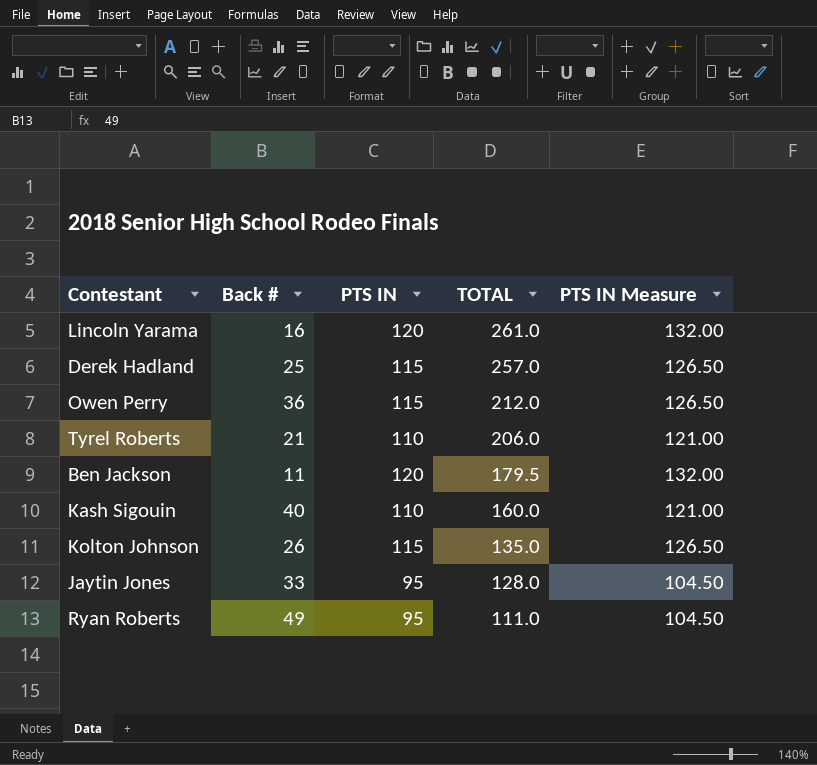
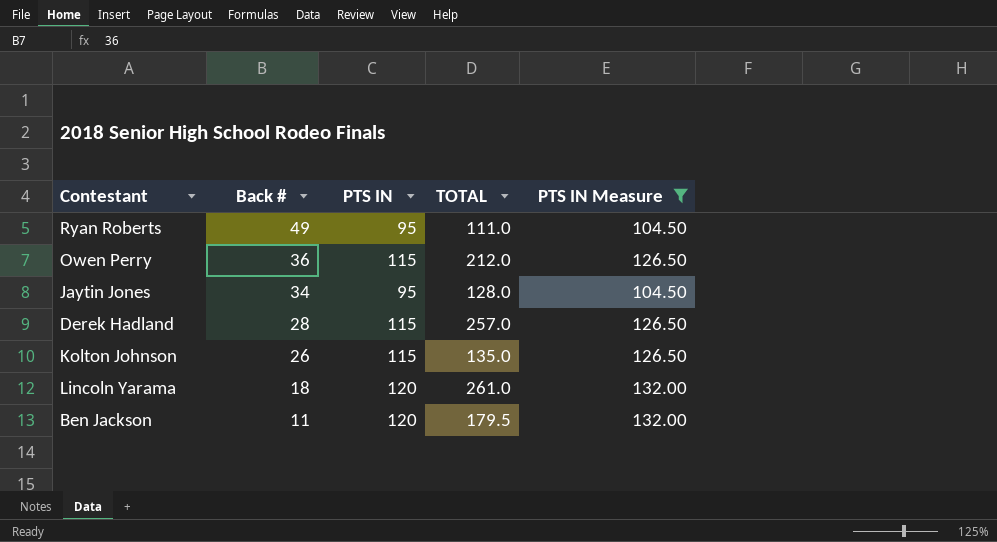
filter: none -> PTS IN Measure != 121.00
row order: TOTAL descending -> Back # descending
Jaytin Jones | Back #: 33 -> 34
Derek Hadland | Back #: 25 -> 28
Lincoln Yarama | Back #: 16 -> 18

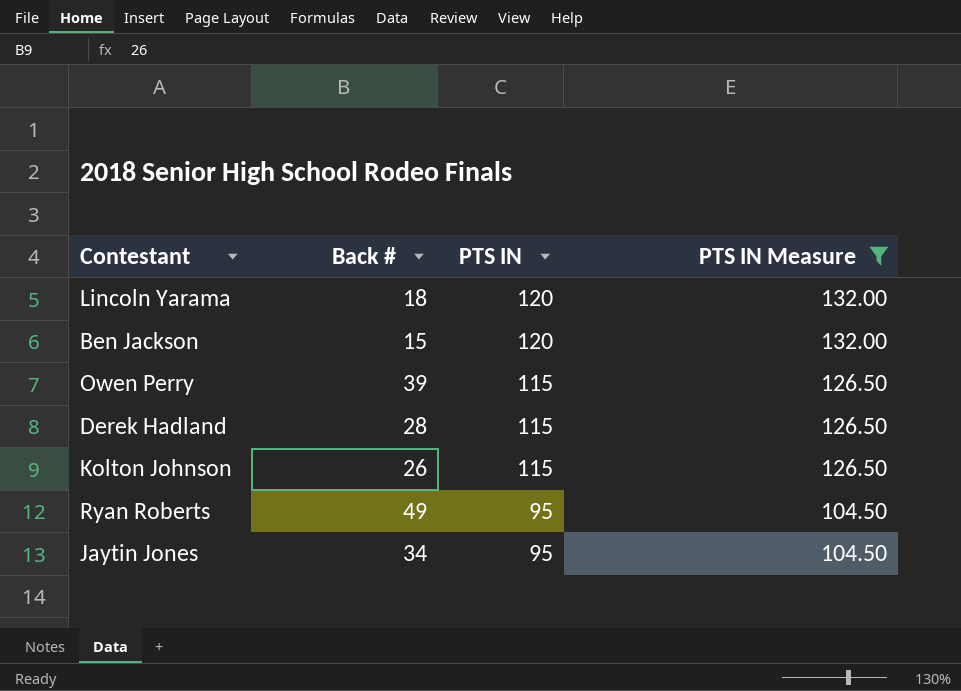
row order: Back # descending -> PTS IN descending
column TOTAL | position: 4 -> none
Ben Jackson | Back #: 11 -> 15
Owen Perry | Back #: 36 -> 39

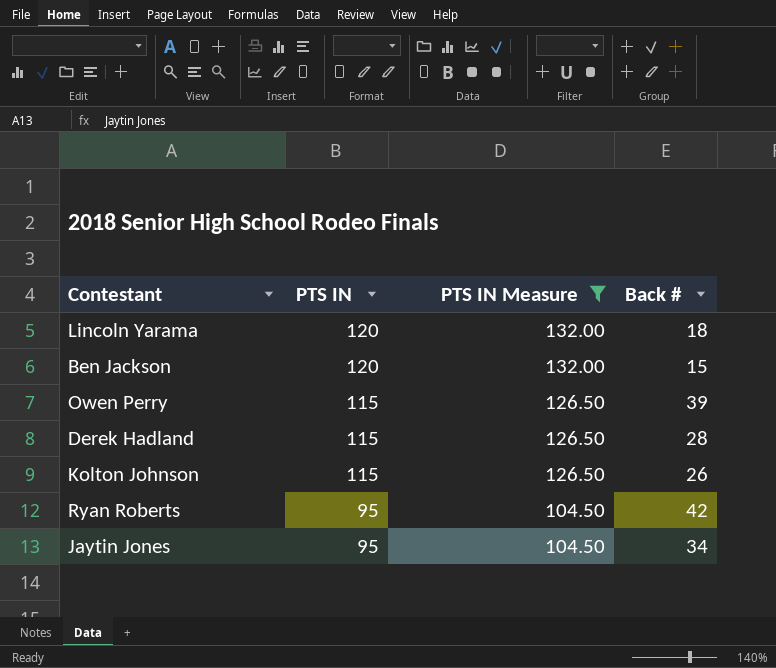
column Back # | position: 2 -> 4
Ryan Roberts | Back #: 49 -> 42

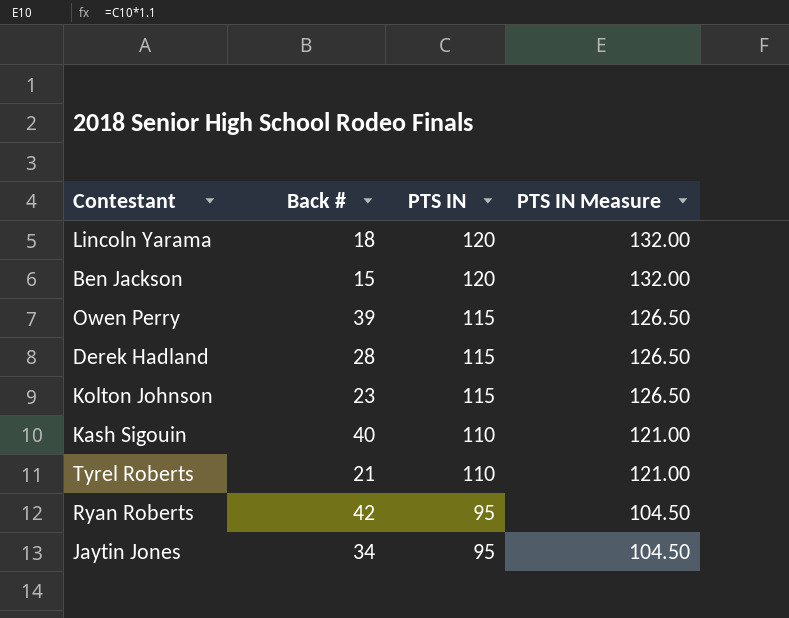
filter: PTS IN Measure != 121.00 -> none
column Back # | position: 4 -> 2
Kolton Johnson | Back #: 26 -> 23

